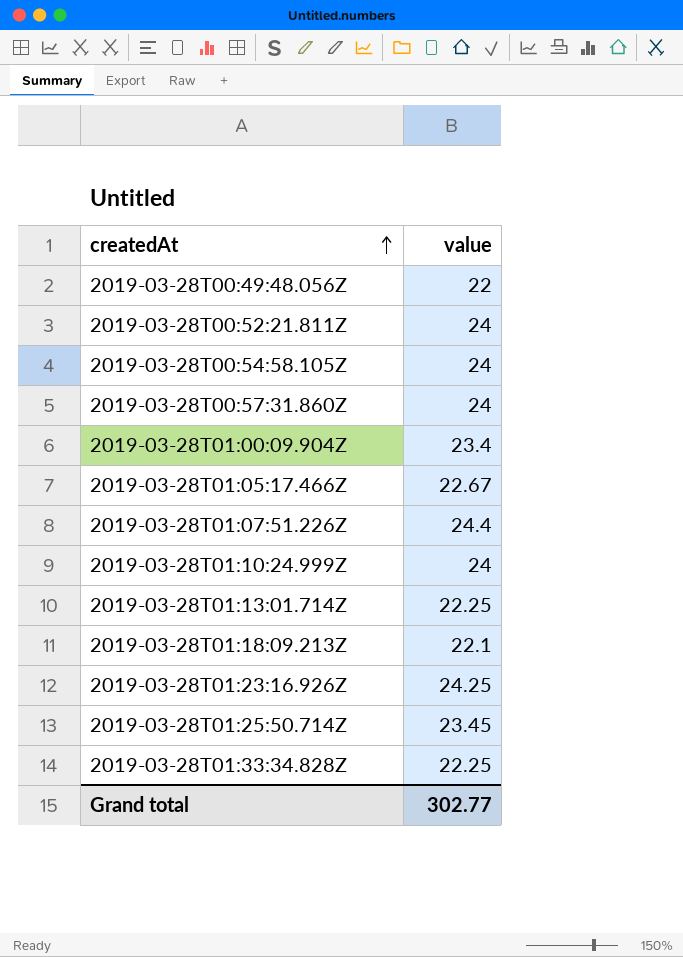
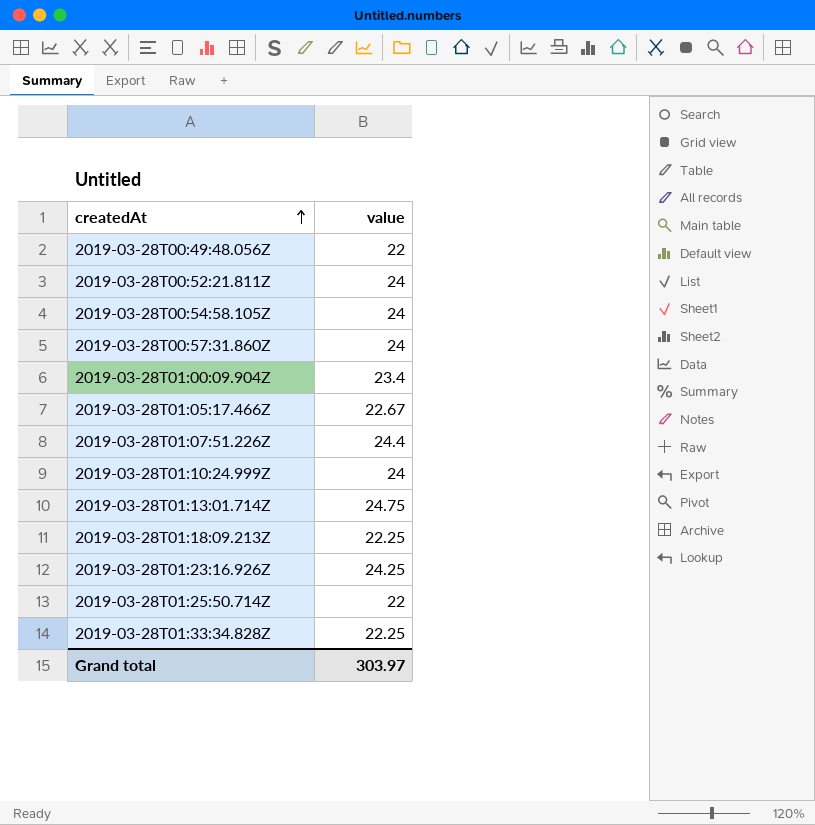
2019-03-28T01:13:01.714Z | value: 22.25 -> 24.75
2019-03-28T01:18:09.213Z | value: 22.1 -> 22.25
2019-03-28T01:25:50.714Z | value: 23.45 -> 22
Grand total | value: 302.77 -> 303.97

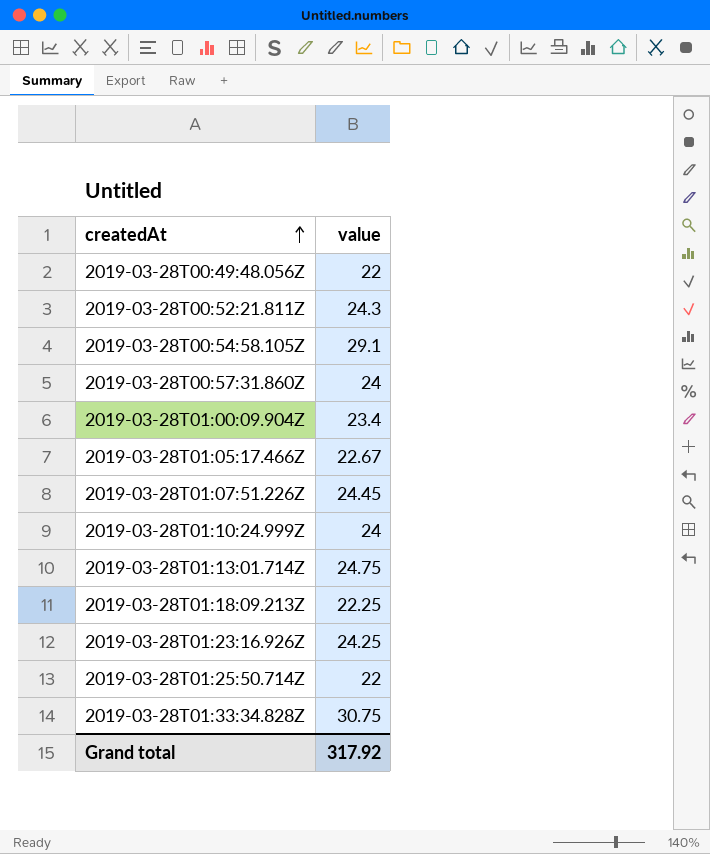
2019-03-28T00:52:21.811Z | value: 24 -> 24.3
2019-03-28T00:54:58.105Z | value: 24 -> 29.1
2019-03-28T01:07:51.226Z | value: 24.4 -> 24.45
2019-03-28T01:33:34.828Z | value: 22.25 -> 30.75
Grand total | value: 303.97 -> 317.92

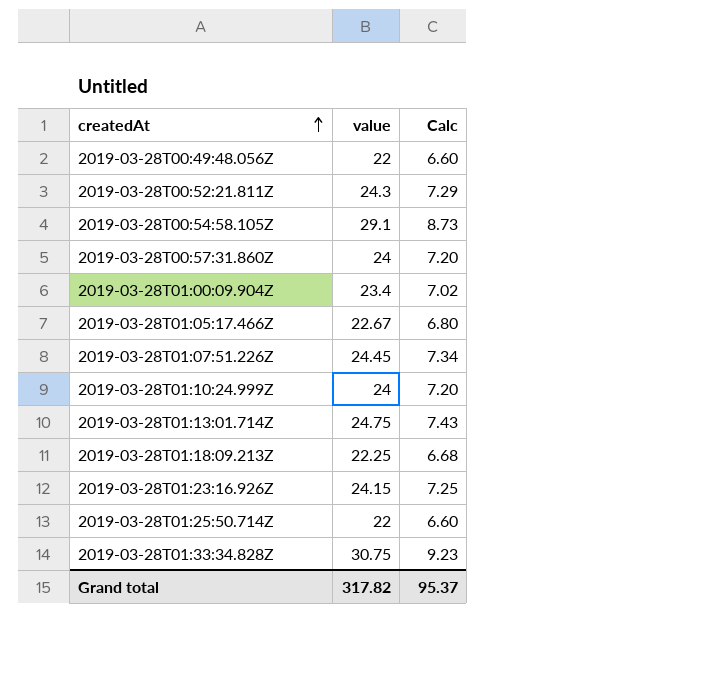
column Calc | formula: none -> [value] * 0.3
2019-03-28T01:23:16.926Z | value: 24.25 -> 24.15
Grand total | value: 317.92 -> 317.82

